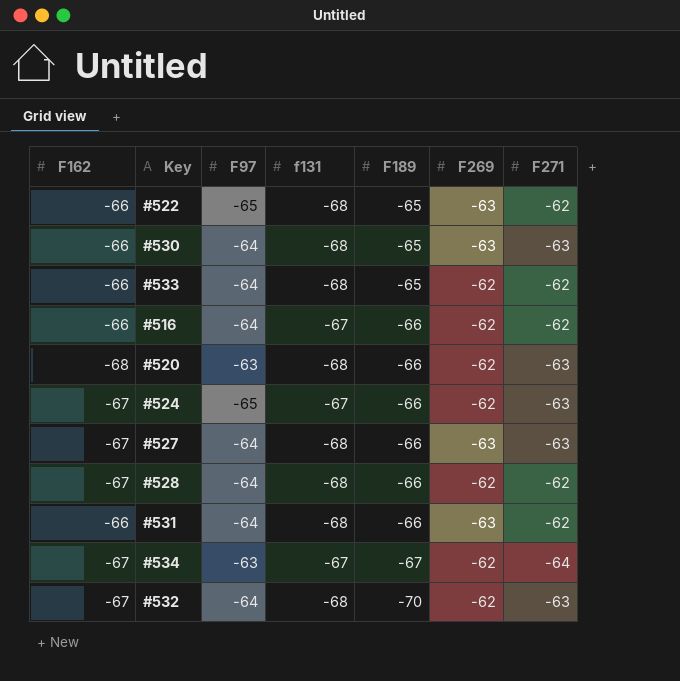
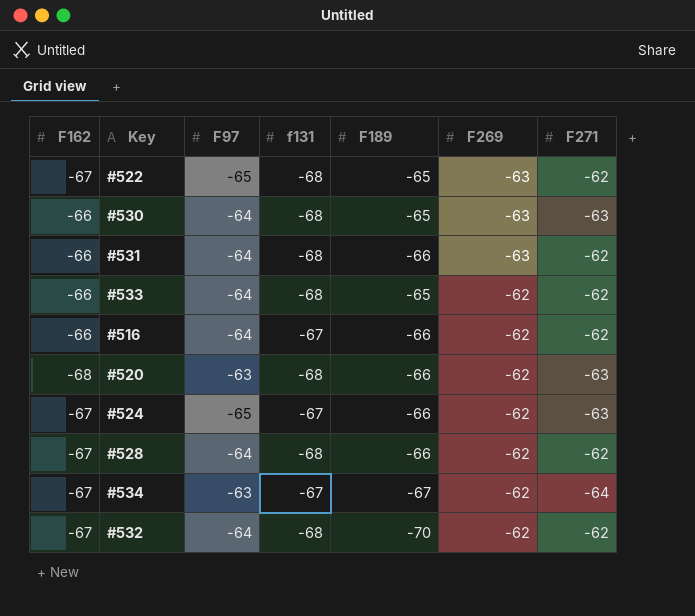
row order: F189 descending -> F269 ascending
row #527: -67 | -64 | -68 | -66 | -63 | -63 -> none
#522 | F162: -66 -> -67
#532 | F271: -63 -> -62

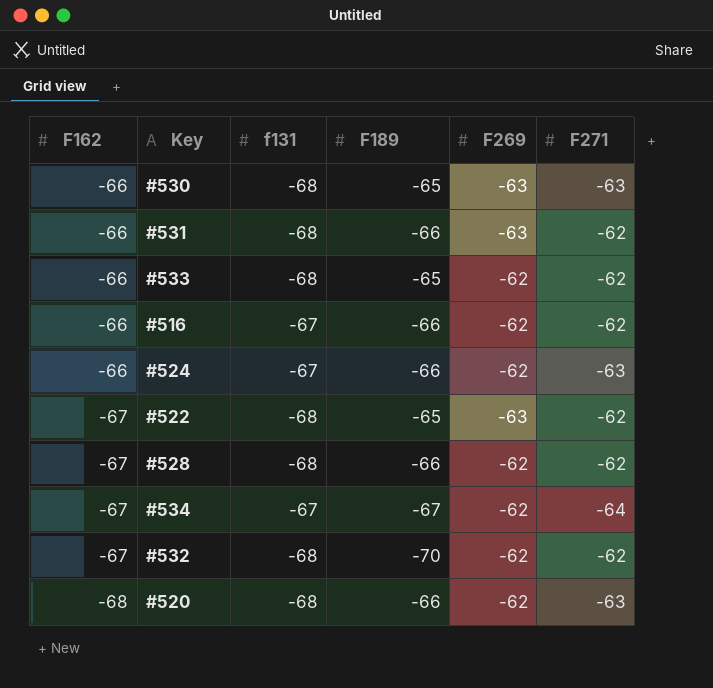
row order: F269 ascending -> F162 descending
column F97 | position: 3 -> none
#524 | F162: -67 -> -66

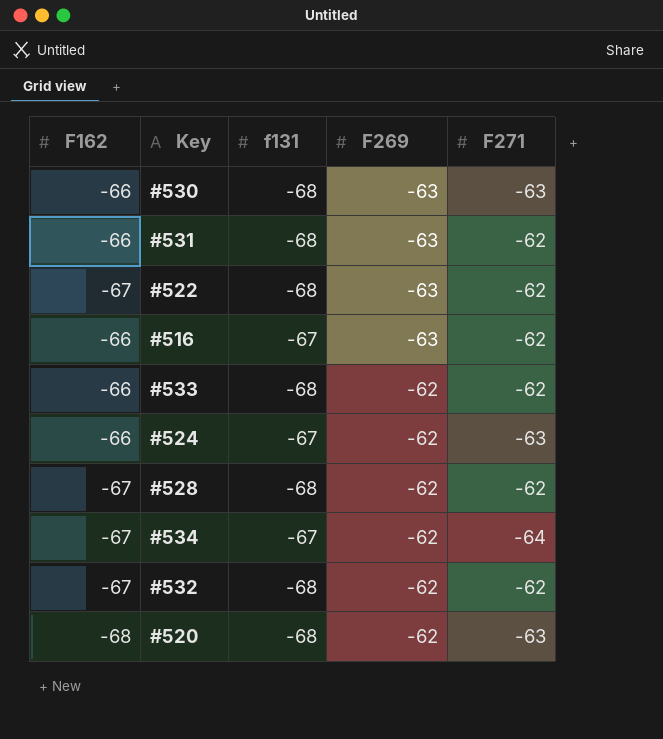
row order: F162 descending -> F269 ascending
column F189 | position: 4 -> none
#516 | F269: -62 -> -63

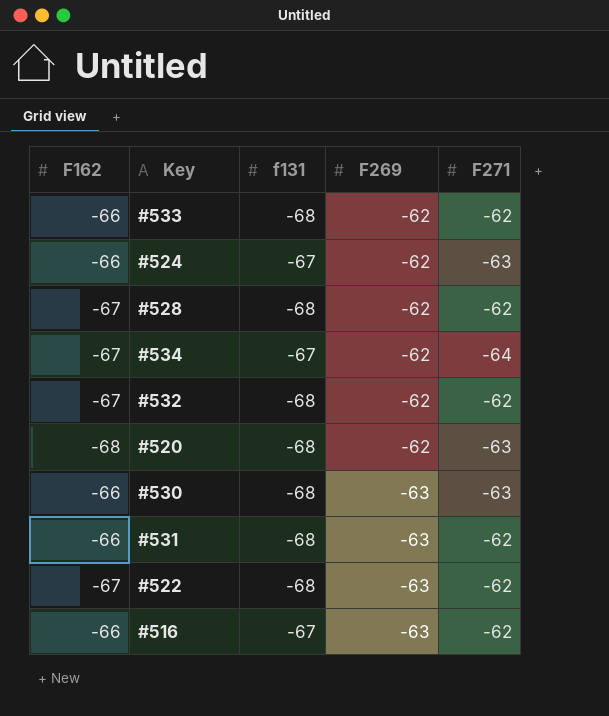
row order: F269 ascending -> F269 descending

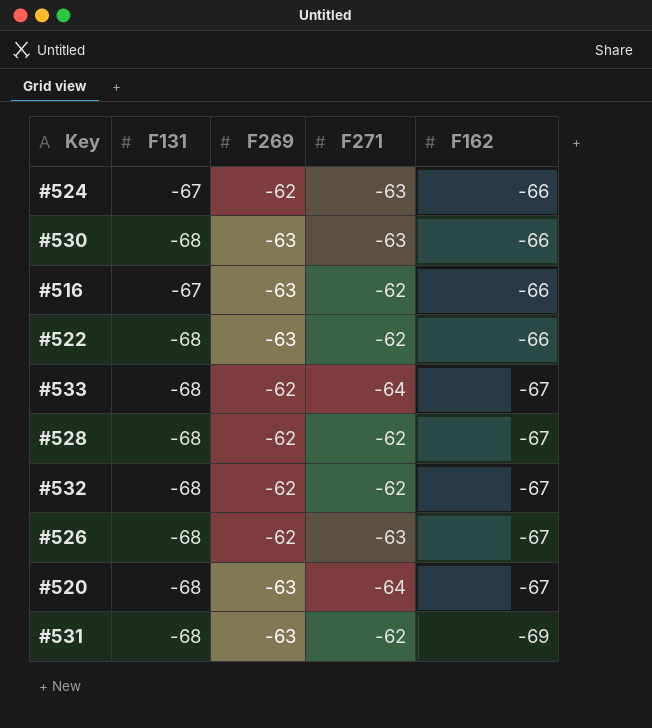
row order: F269 descending -> F162 descending
column name: f131 -> F131
column F162 | position: 1 -> 5
row #534: -67 | -67 | -62 | -64 -> none
#522 | F162: -67 -> -66
#533 | F271: -62 -> -64
#533 | F162: -66 -> -67
row #526: none -> -68 | -62 | -63 | -67
#520 | F269: -62 -> -63
#520 | F271: -63 -> -64
#520 | F162: -68 -> -67
#531 | F162: -66 -> -69

